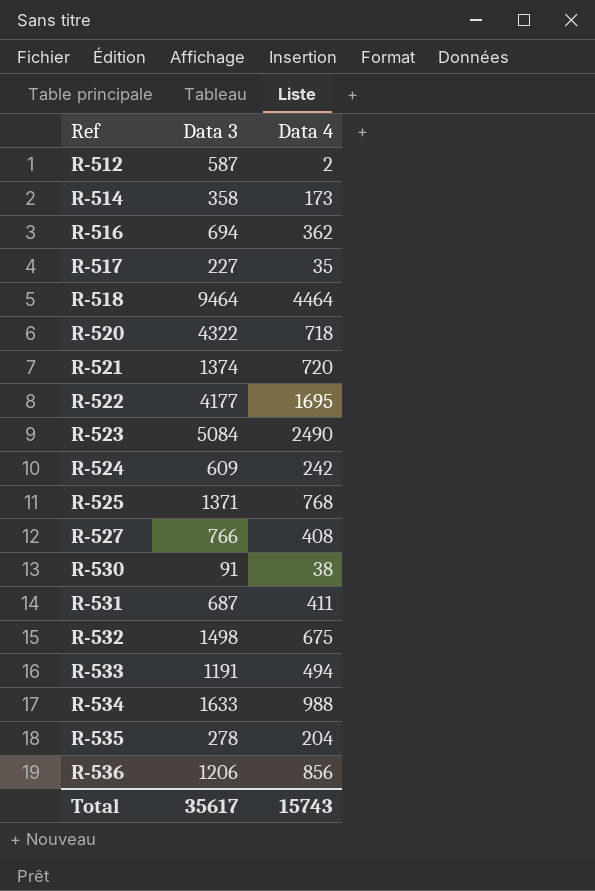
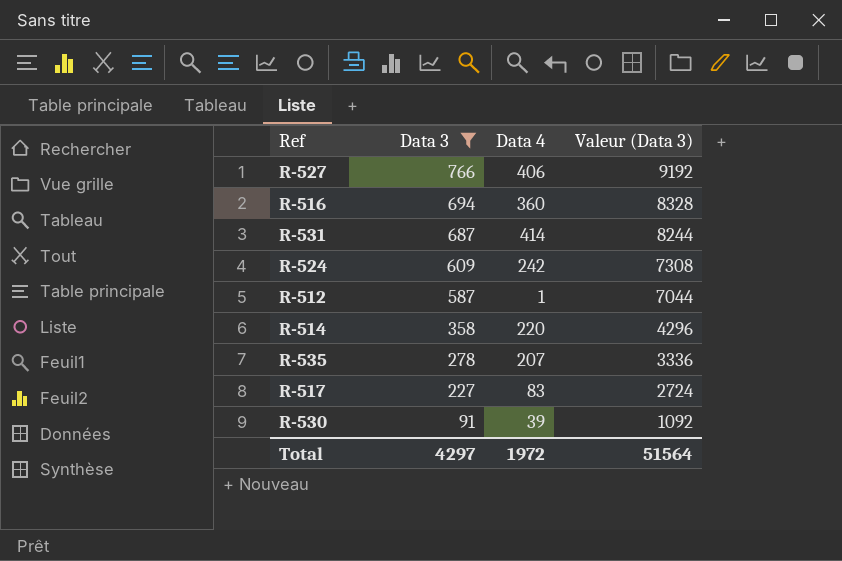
filter: none -> Data 3 <= 766
row order: Ref ascending -> Data 3 descending
column Valeur (Data 3) | formula: none -> [Data 3] * 12
R-527 | Data 4: 408 -> 406
R-516 | Data 4: 362 -> 360
R-531 | Data 4: 411 -> 414
R-512 | Data 4: 2 -> 1
R-514 | Data 4: 173 -> 220
R-535 | Data 4: 204 -> 207
R-517 | Data 4: 35 -> 83
R-530 | Data 4: 38 -> 39
Total | Data 3: 35617 -> 4297
Total | Data 4: 15743 -> 1972

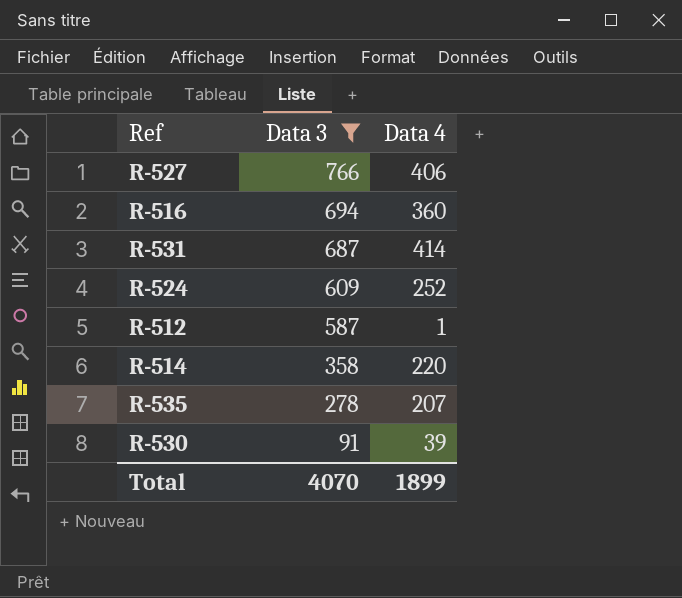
column Valeur (Data 3) | formula: [Data 3] * 12 -> none
row R-517: 227 | 83 | 2724 -> none
R-524 | Data 4: 242 -> 252
Total | Data 3: 4297 -> 4070
Total | Data 4: 1972 -> 1899

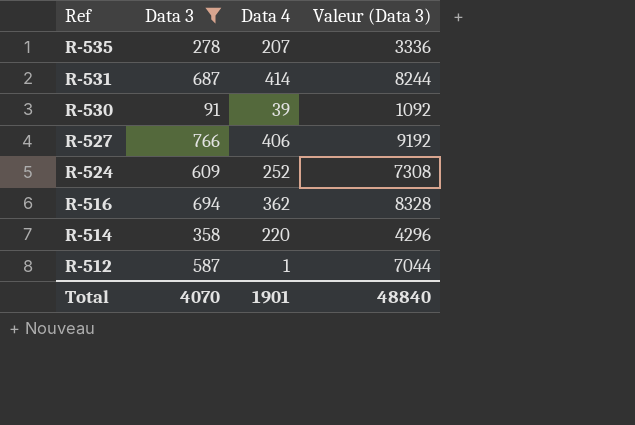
row order: Data 3 descending -> Ref descending
column Valeur (Data 3) | formula: none -> [Data 3] * 12
R-516 | Data 4: 360 -> 362
Total | Data 4: 1899 -> 1901

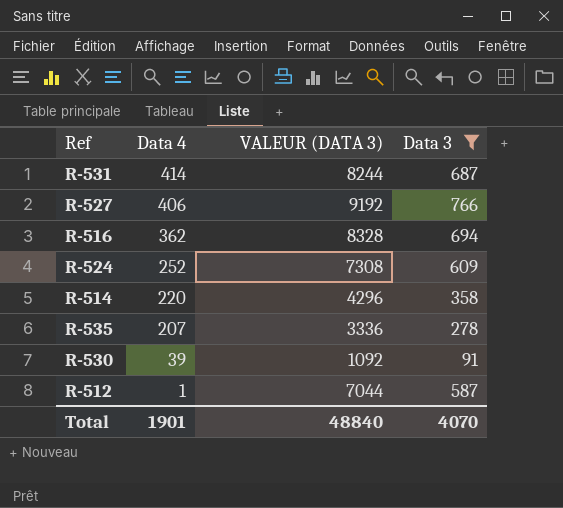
row order: Ref descending -> Data 4 descending
column name: Valeur (Data 3) -> VALEUR (DATA 3)
column Data 3 | position: 2 -> 4

